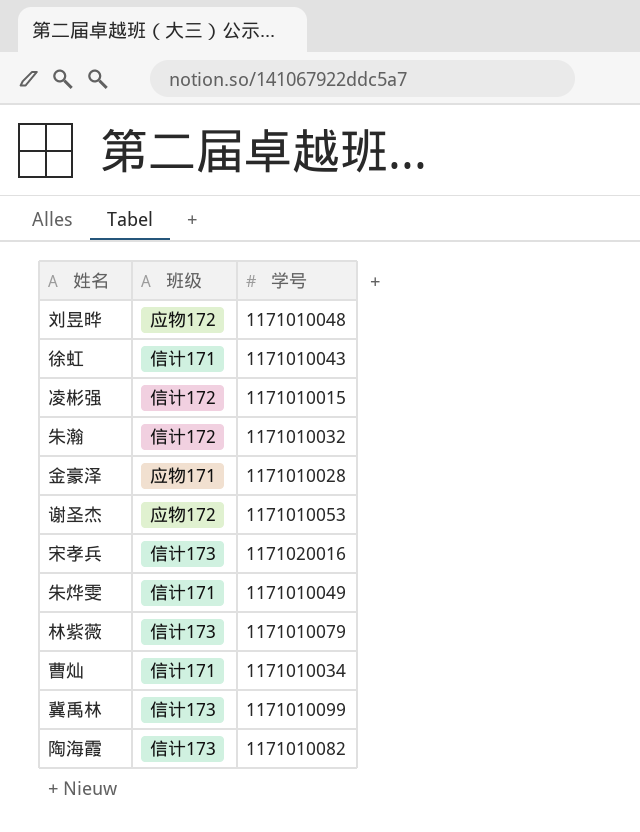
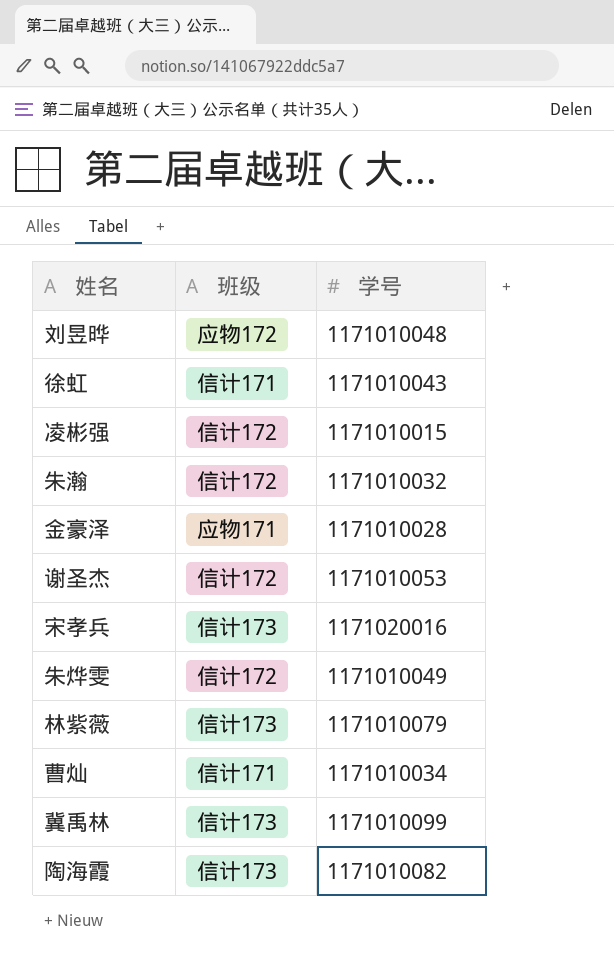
谢圣杰 | 班级: 应物172 -> 信计172
朱烨雯 | 班级: 信计171 -> 信计172

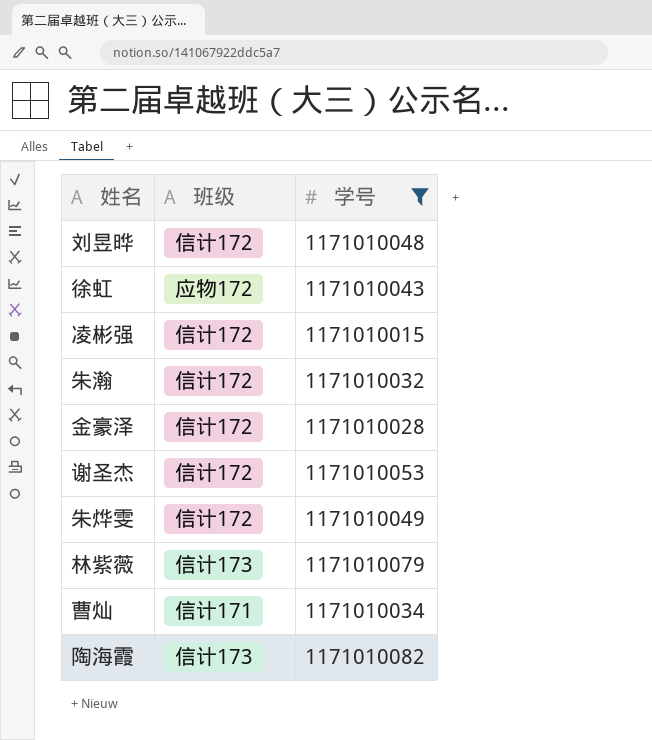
filter: none -> 学号 <= 1171010082
刘昱晔 | 班级: 应物172 -> 信计172
徐虹 | 班级: 信计171 -> 应物172
金豪泽 | 班级: 应物171 -> 信计172

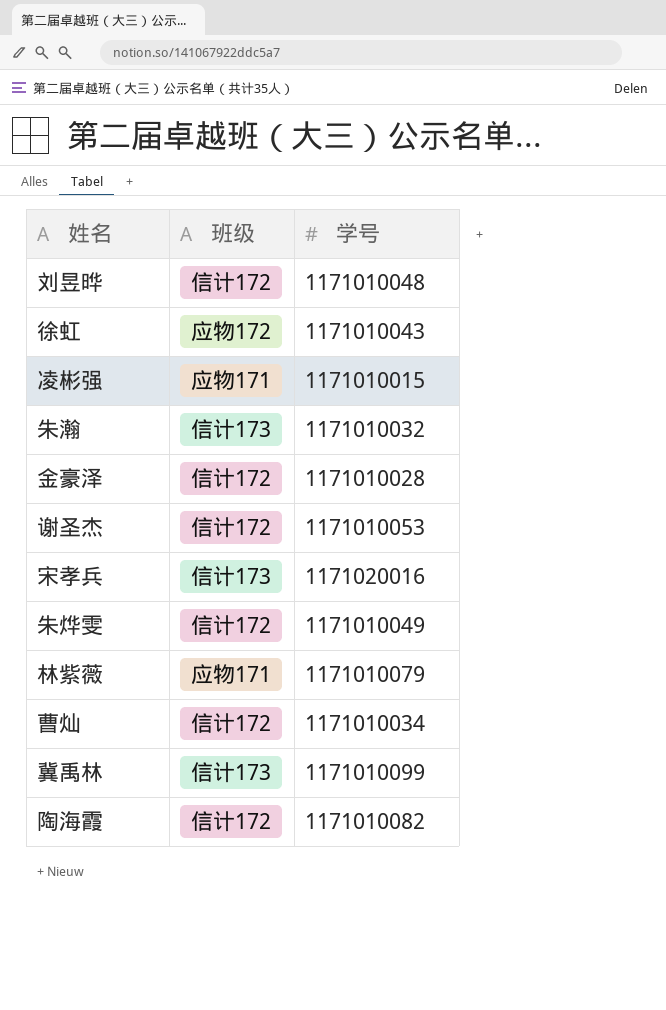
filter: 学号 <= 1171010082 -> none
凌彬强 | 班级: 信计172 -> 应物171
朱瀚 | 班级: 信计172 -> 信计173
林紫薇 | 班级: 信计173 -> 应物171
曹灿 | 班级: 信计171 -> 信计172
陶海霞 | 班级: 信计173 -> 信计172

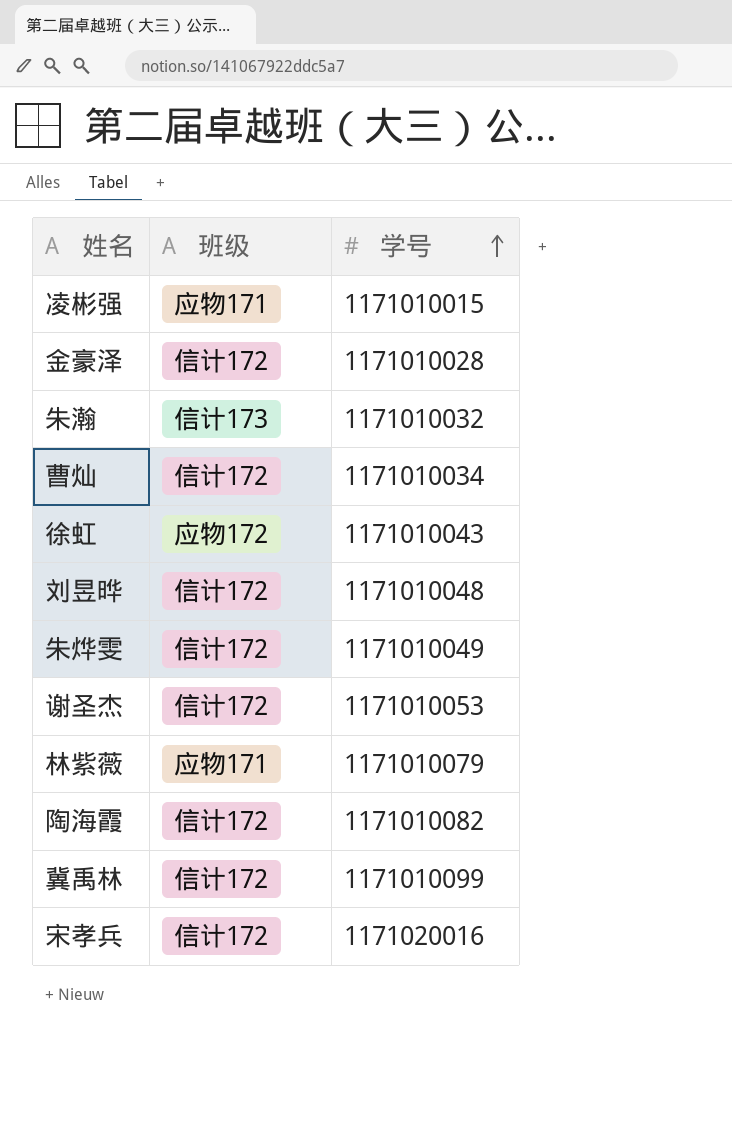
row order: none -> 学号 ascending
冀禹林 | 班级: 信计173 -> 信计172
宋孝兵 | 班级: 信计173 -> 信计172

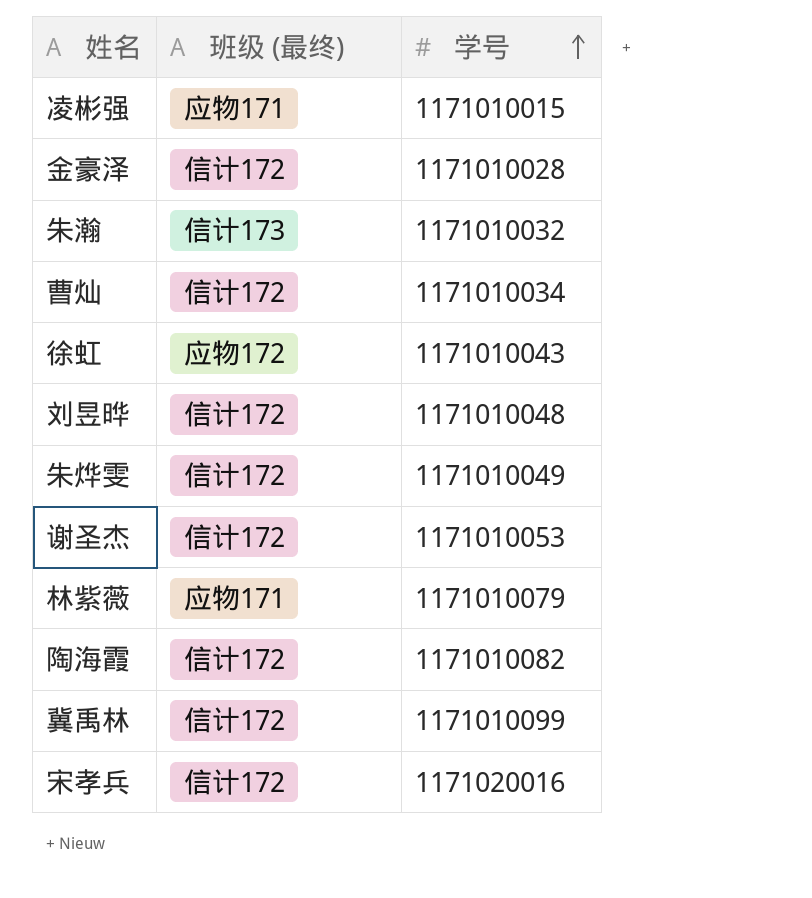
column name: 班级 -> 班级 (最终)

